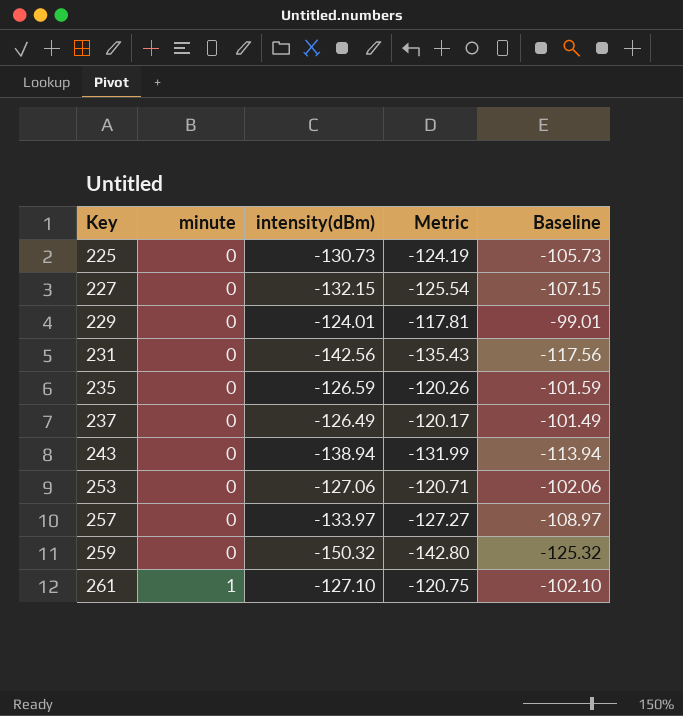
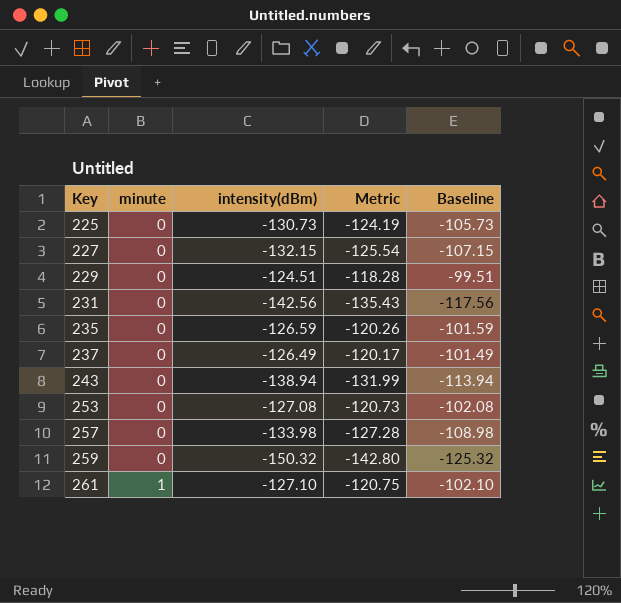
229 | intensity(dBm): -124.01 -> -124.51
229 | Metric: -117.81 -> -118.28
229 | Baseline: -99.01 -> -99.51
253 | intensity(dBm): -127.06 -> -127.08
253 | Metric: -120.71 -> -120.73
253 | Baseline: -102.06 -> -102.08
257 | intensity(dBm): -133.97 -> -133.98
257 | Metric: -127.27 -> -127.28
257 | Baseline: -108.97 -> -108.98

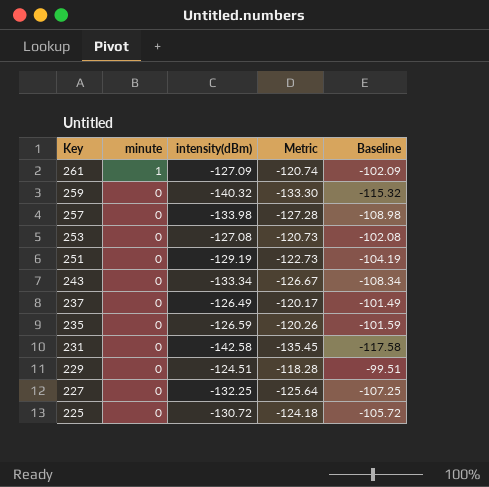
row order: Key ascending -> Key descending
261 | intensity(dBm): -127.10 -> -127.09
261 | Metric: -120.75 -> -120.74
261 | Baseline: -102.10 -> -102.09
259 | intensity(dBm): -150.32 -> -140.32
259 | Metric: -142.80 -> -133.30
259 | Baseline: -125.32 -> -115.32
row 251: none -> 0 | -129.19 | -122.73 | -104.19
243 | intensity(dBm): -138.94 -> -133.34
243 | Metric: -131.99 -> -126.67
243 | Baseline: -113.94 -> -108.34
231 | intensity(dBm): -142.56 -> -142.58
231 | Metric: -135.43 -> -135.45
231 | Baseline: -117.56 -> -117.58
227 | intensity(dBm): -132.15 -> -132.25
227 | Metric: -125.54 -> -125.64
227 | Baseline: -107.15 -> -107.25
225 | intensity(dBm): -130.73 -> -130.72
225 | Metric: -124.19 -> -124.18
225 | Baseline: -105.73 -> -105.72

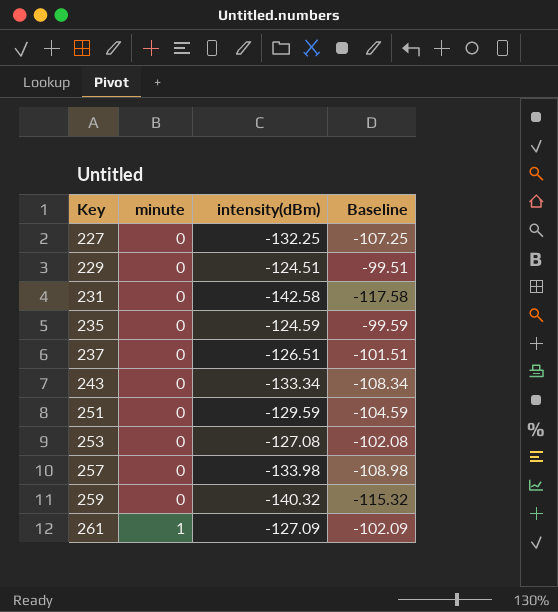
row order: Key descending -> Key ascending
column Metric | formula: [intensity(dBm)] * 0.95 -> none
row 225: 0 | -130.72 | -124.18 | -105.72 -> none
235 | intensity(dBm): -126.59 -> -124.59
235 | Baseline: -101.59 -> -99.59
237 | intensity(dBm): -126.49 -> -126.51
237 | Baseline: -101.49 -> -101.51
251 | intensity(dBm): -129.19 -> -129.59
251 | Baseline: -104.19 -> -104.59

